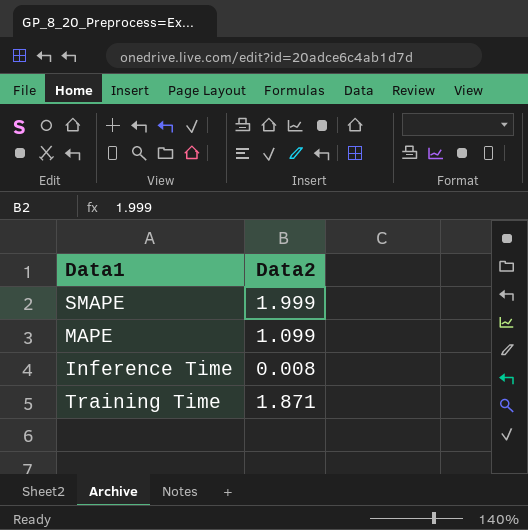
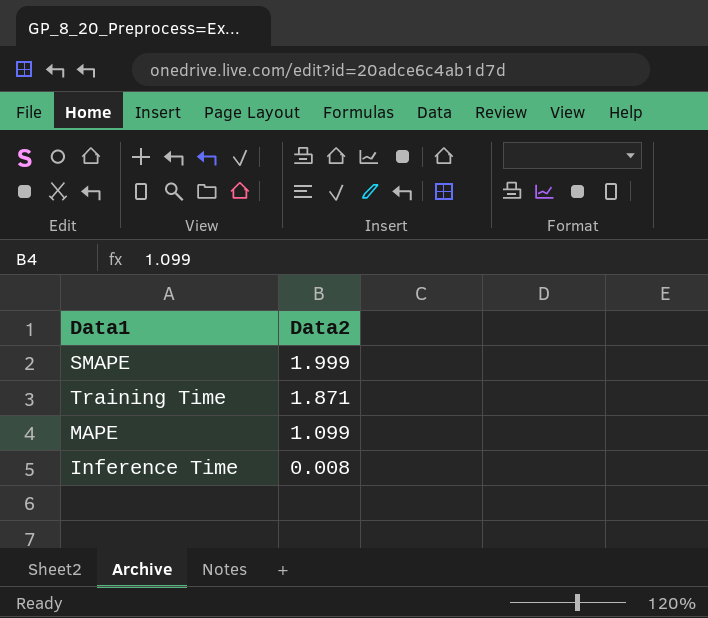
row order: none -> Data2 descending

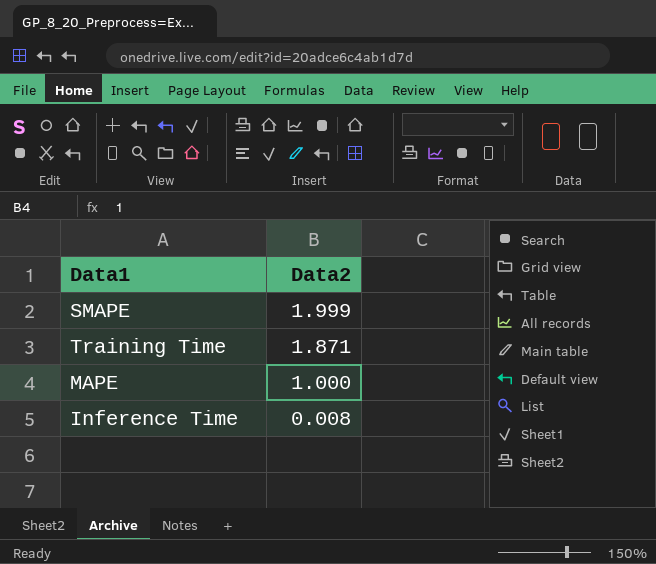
MAPE | Data2: 1.099 -> 1.000

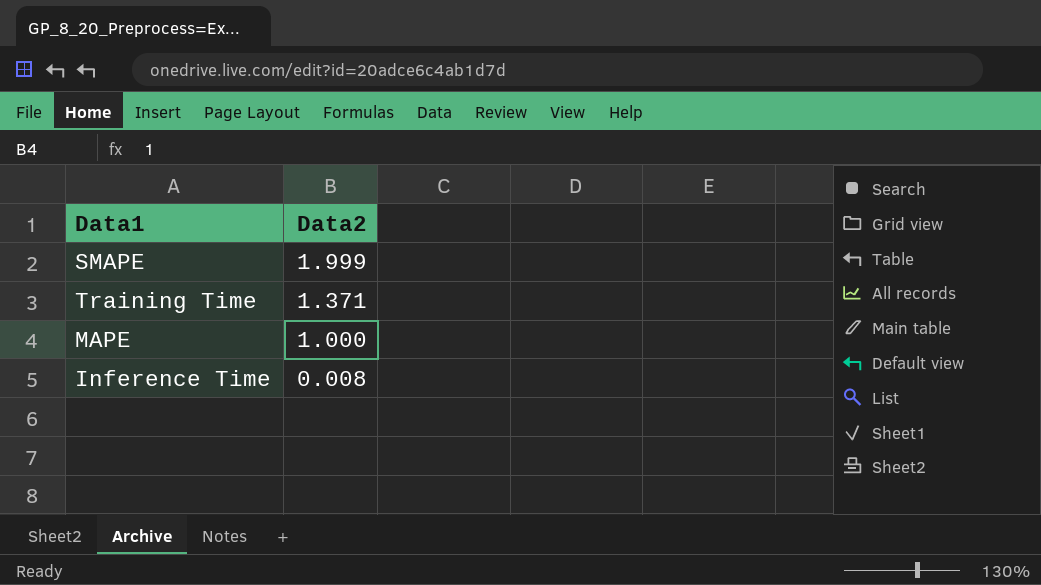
Training Time | Data2: 1.871 -> 1.371

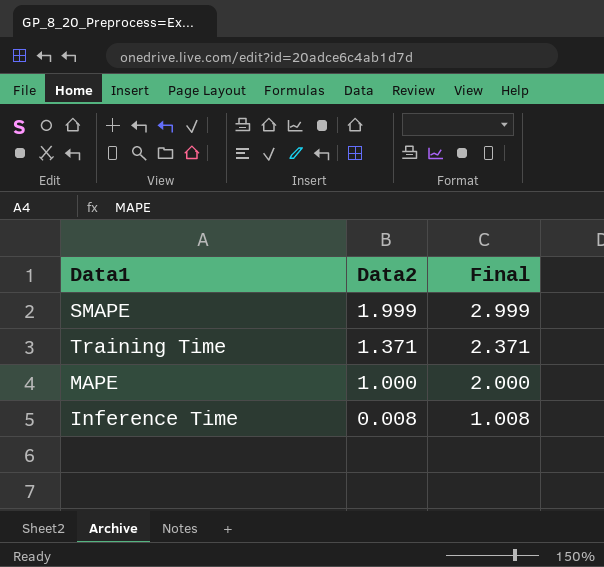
column Final | formula: none -> [Data2] + 1

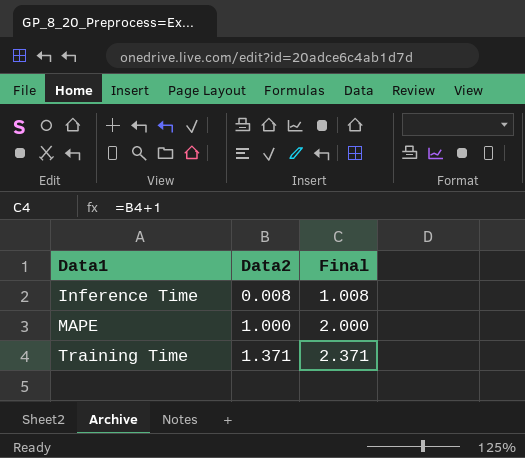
row order: Data2 descending -> Data1 ascending
row SMAPE: 1.999 | 2.999 -> none

